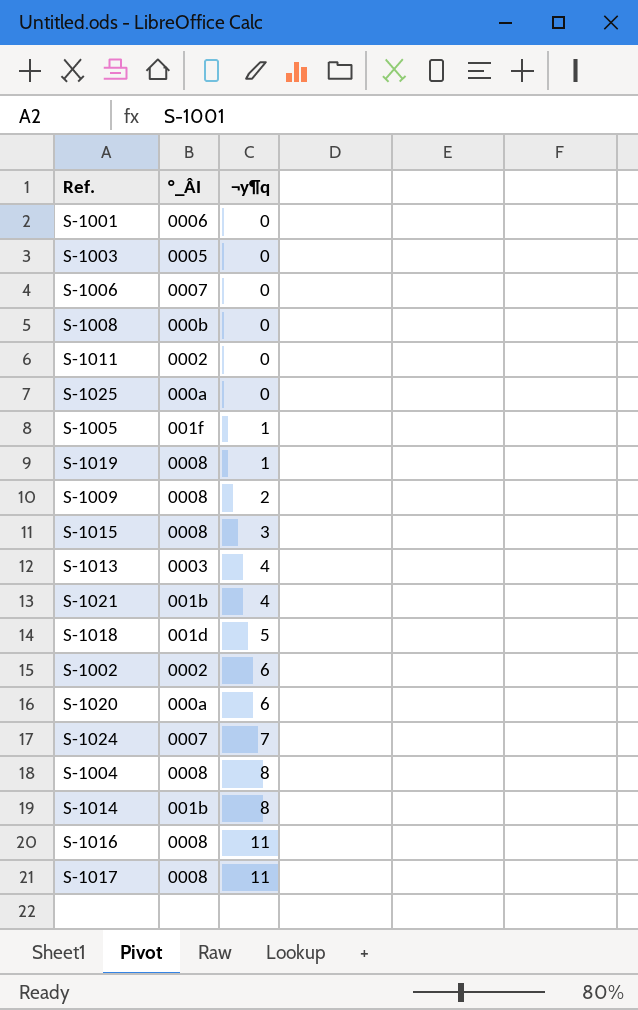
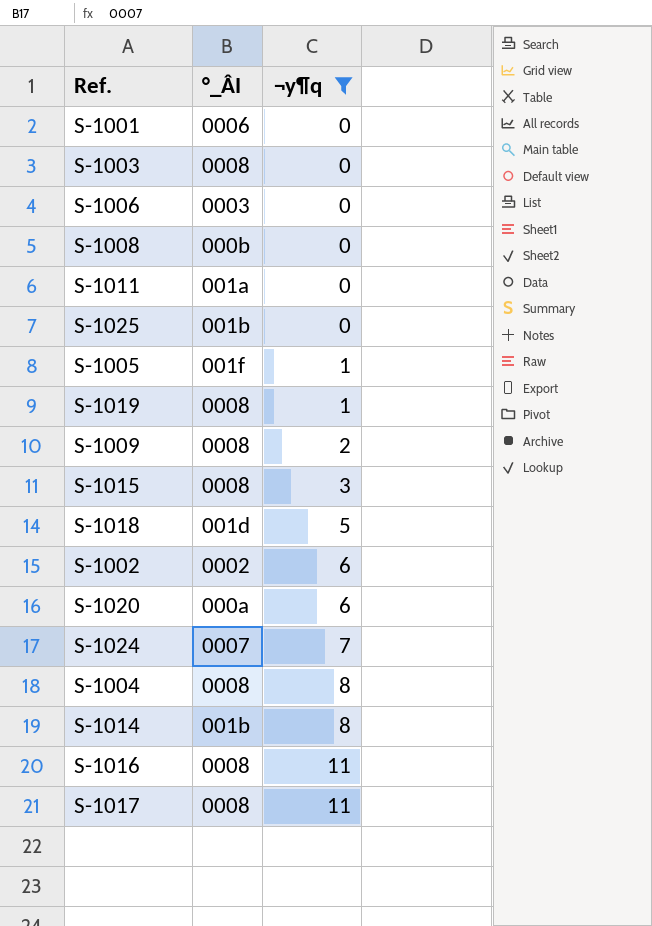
filter: none -> ¬y¶q != 4
S-1003 | °_ÂI: 0005 -> 0008
S-1006 | °_ÂI: 0007 -> 0003
S-1011 | °_ÂI: 0002 -> 001a
S-1025 | °_ÂI: 000a -> 001b

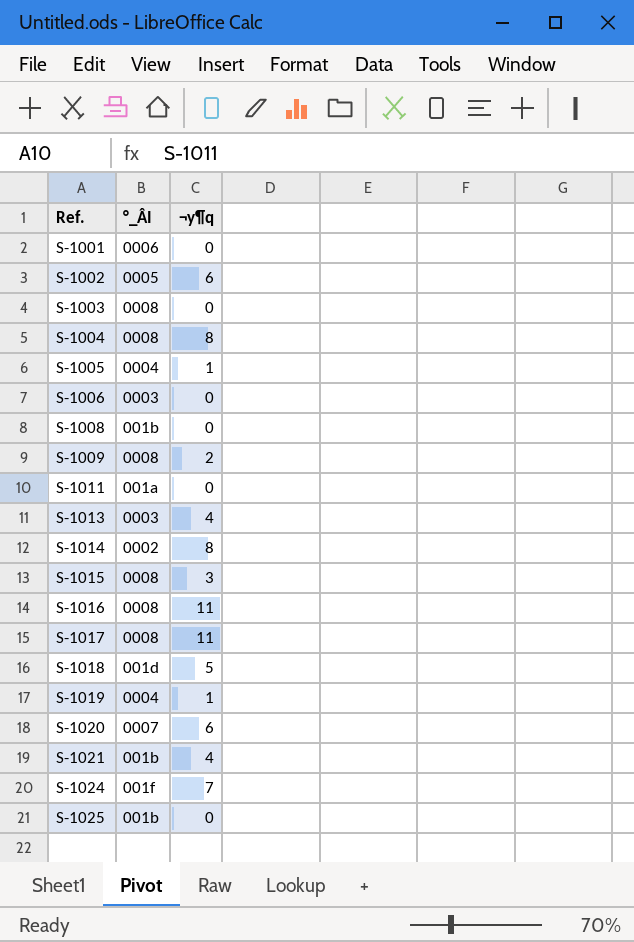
filter: ¬y¶q != 4 -> none
row order: ¬y¶q ascending -> Ref. ascending
S-1002 | °_ÂI: 0002 -> 0005
S-1005 | °_ÂI: 001f -> 0004
S-1008 | °_ÂI: 000b -> 001b
S-1014 | °_ÂI: 001b -> 0002
S-1019 | °_ÂI: 0008 -> 0004
S-1020 | °_ÂI: 000a -> 0007
S-1024 | °_ÂI: 0007 -> 001f

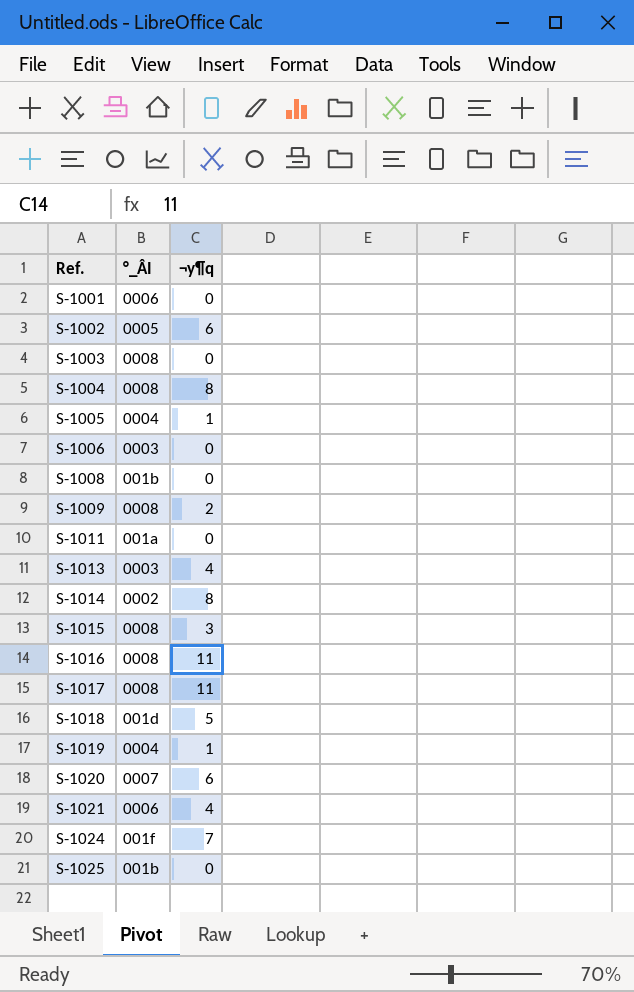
S-1021 | °_ÂI: 001b -> 0006

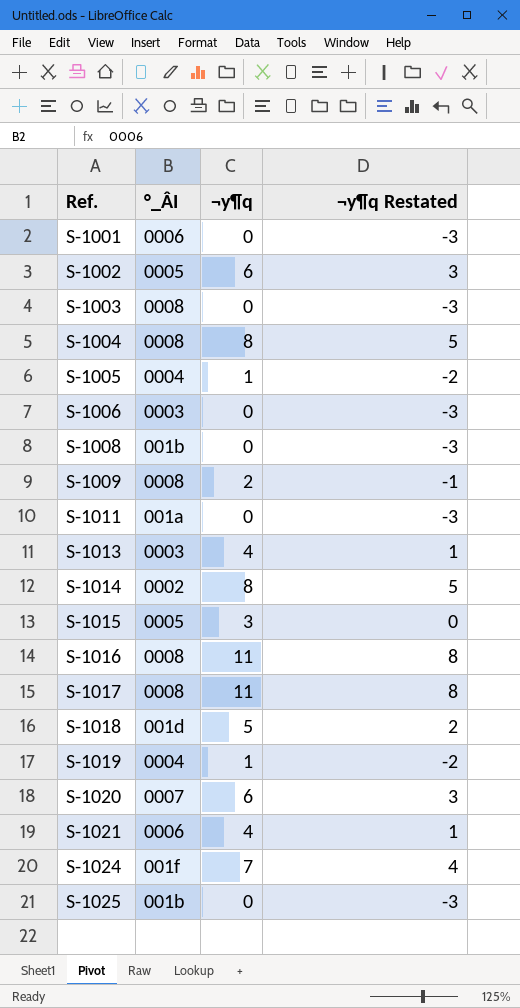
column ¬y¶q Restated | formula: none -> [¬y¶q] - 3
S-1015 | °_ÂI: 0008 -> 0005

